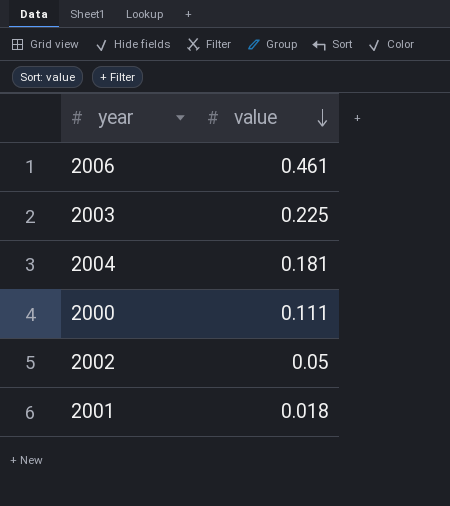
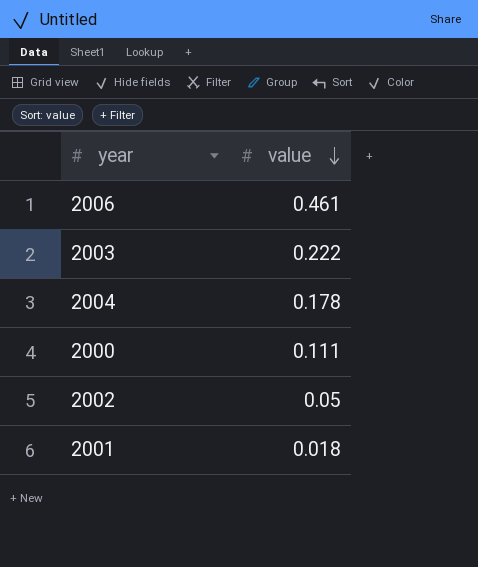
2003 | value: 0.225 -> 0.222
2004 | value: 0.181 -> 0.178

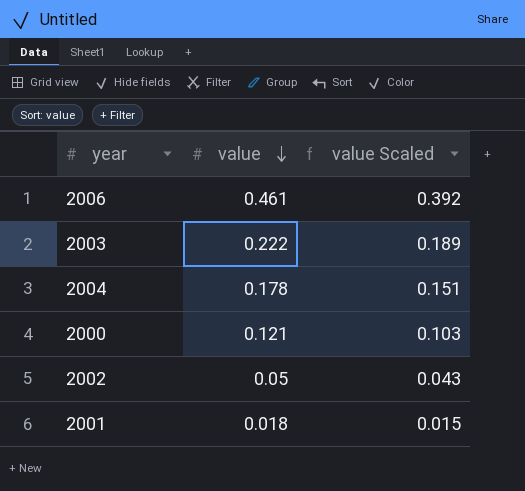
column value Scaled | formula: none -> [value] * 0.85
2000 | value: 0.111 -> 0.121

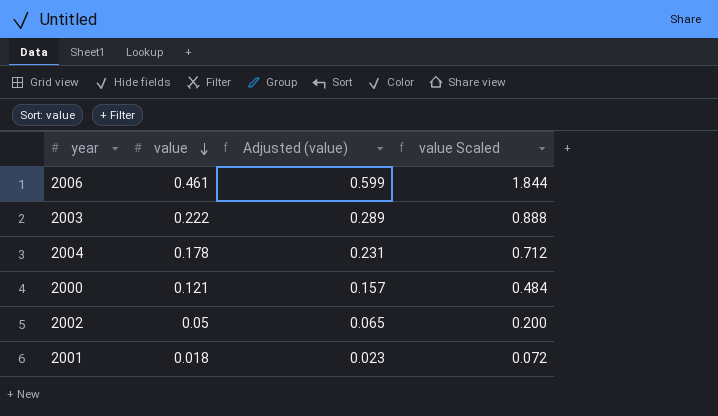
column Adjusted (value) | formula: none -> [value] * 1.3
column value Scaled | formula: [value] * 0.85 -> [value] * 4

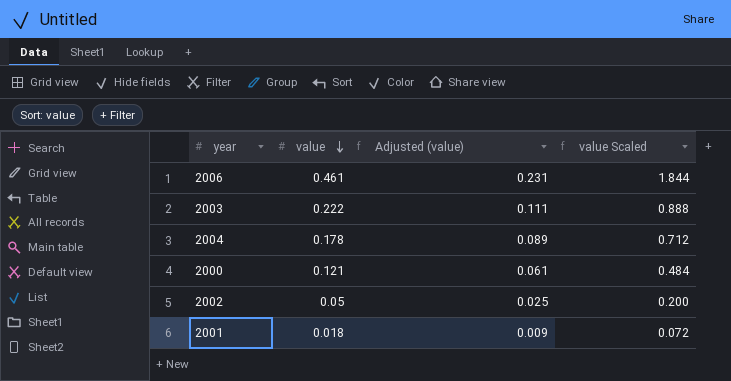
column Adjusted (value) | formula: [value] * 1.3 -> [value] * 0.5

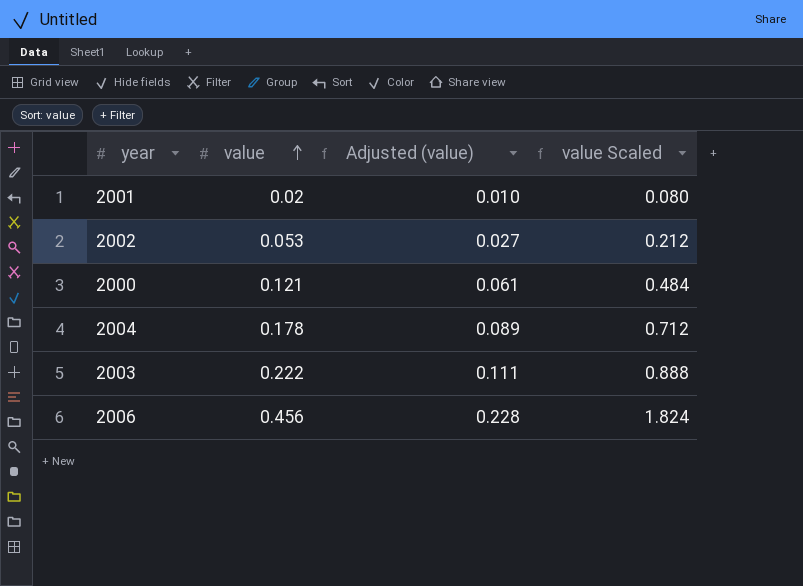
row order: value descending -> value ascending
2001 | value: 0.018 -> 0.02
2001 | Adjusted (value): 0.009 -> 0.010
2001 | value Scaled: 0.072 -> 0.080
2002 | value: 0.05 -> 0.053
2002 | Adjusted (value): 0.025 -> 0.027
2002 | value Scaled: 0.200 -> 0.212
2006 | value: 0.461 -> 0.456
2006 | Adjusted (value): 0.231 -> 0.228
2006 | value Scaled: 1.844 -> 1.824

